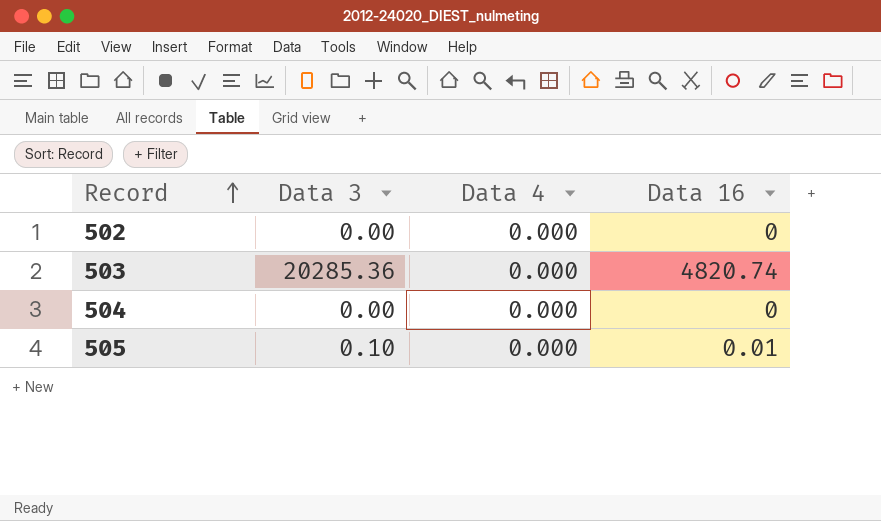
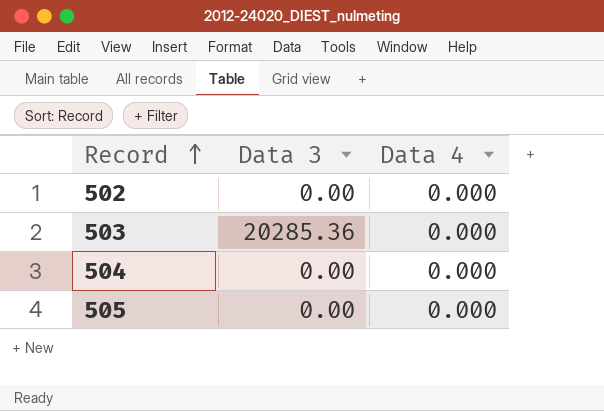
column Data 16 | position: 4 -> none
505 | Data 3: 0.10 -> 0.00

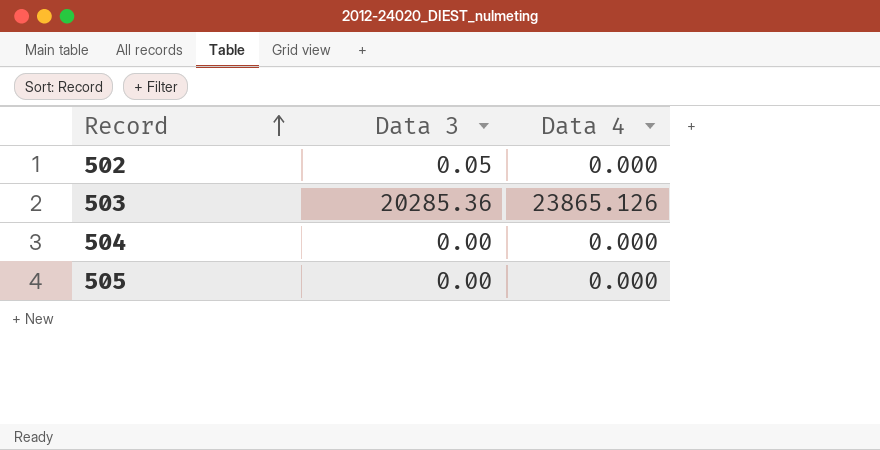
502 | Data 3: 0.00 -> 0.05
503 | Data 4: 0.000 -> 23865.126

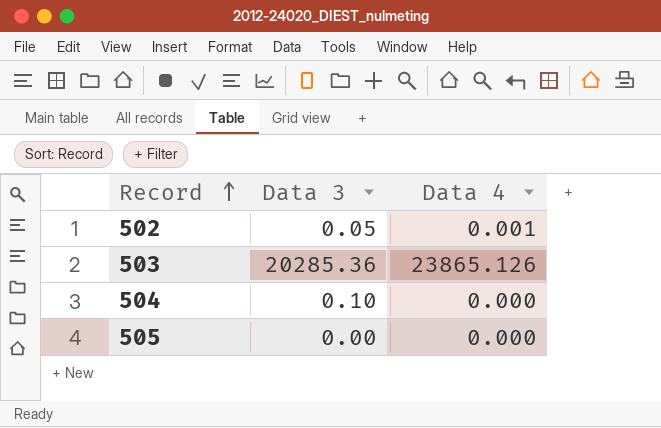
502 | Data 4: 0.000 -> 0.001
504 | Data 3: 0.00 -> 0.10

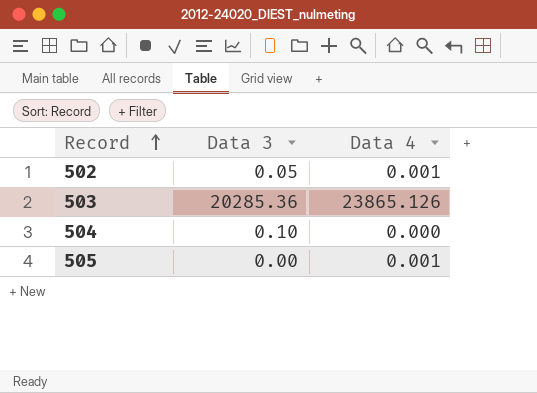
505 | Data 4: 0.000 -> 0.001

